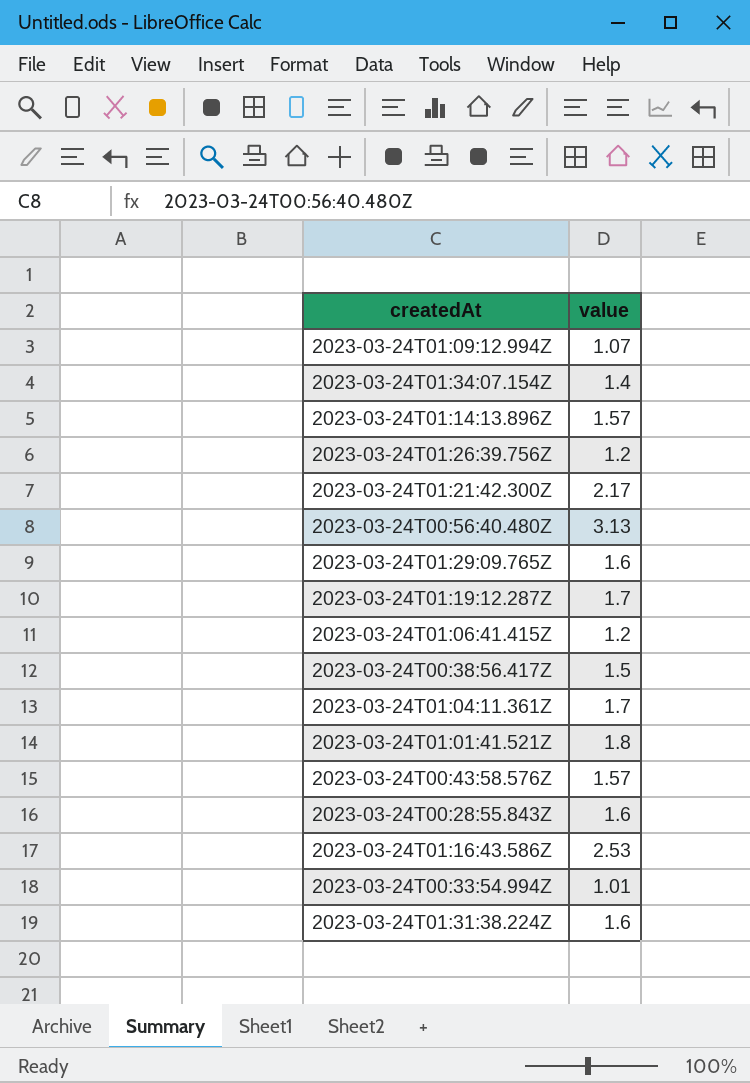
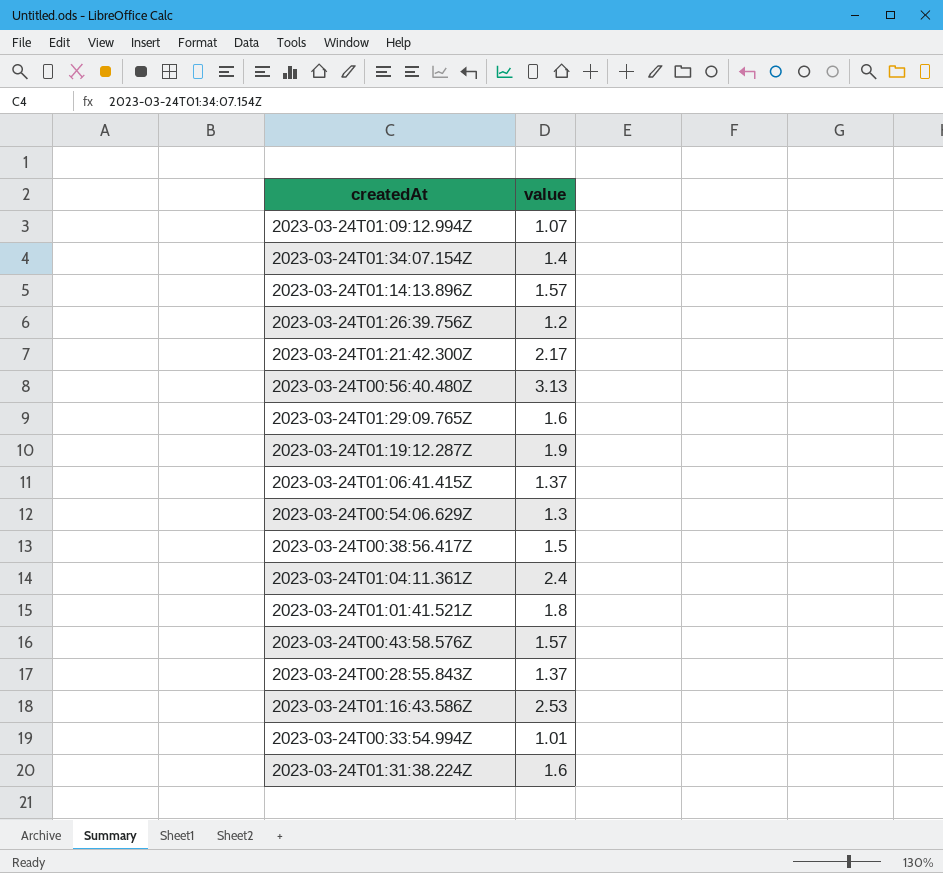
2023-03-24T01:19:12.287Z | value: 1.7 -> 1.9
2023-03-24T01:06:41.415Z | value: 1.2 -> 1.37
row 2023-03-24T00:54:06.629Z: none -> 1.3
2023-03-24T01:04:11.361Z | value: 1.7 -> 2.4
2023-03-24T00:28:55.843Z | value: 1.6 -> 1.37

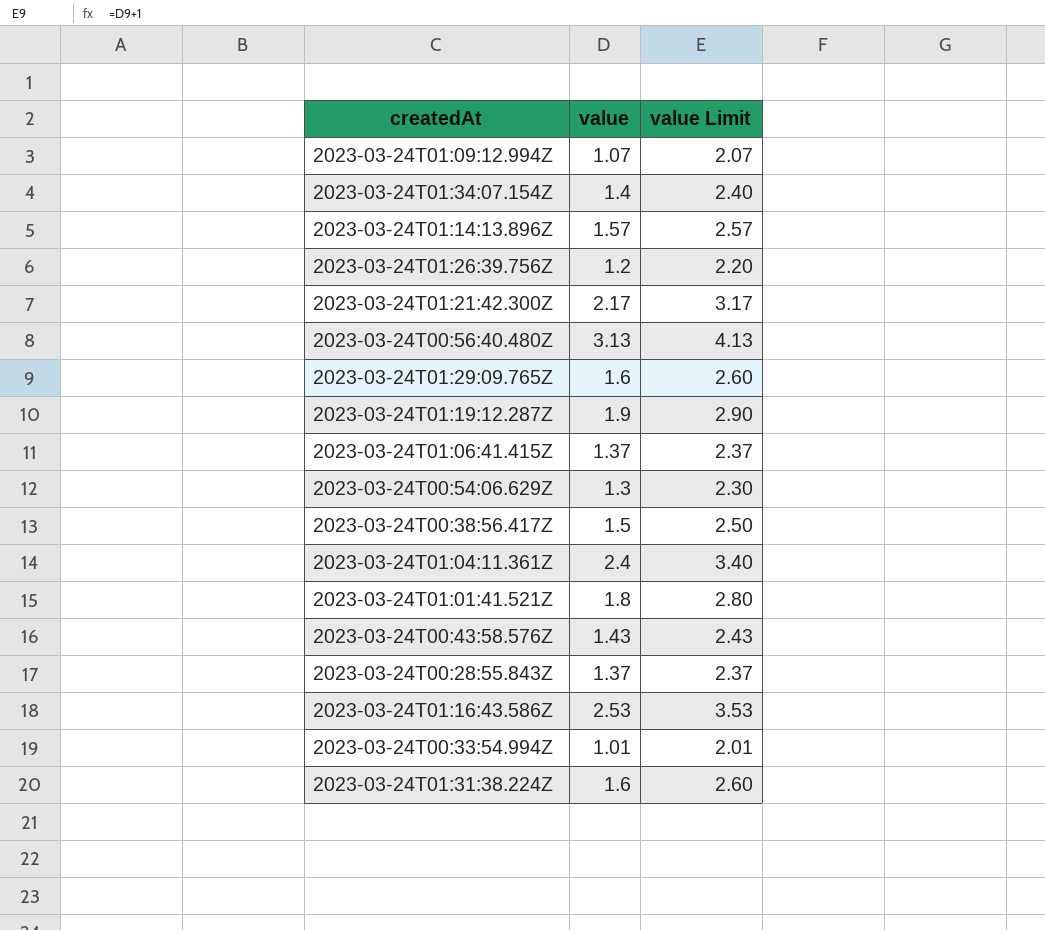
column value Limit | formula: none -> [value] + 1
2023-03-24T00:43:58.576Z | value: 1.57 -> 1.43

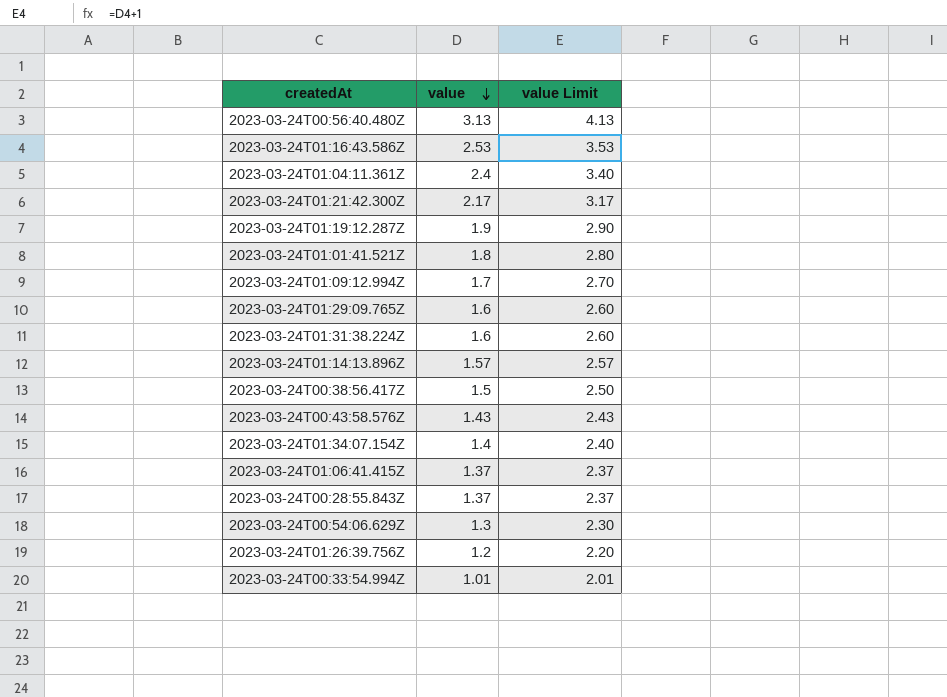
row order: none -> value descending
2023-03-24T01:09:12.994Z | value: 1.07 -> 1.7
2023-03-24T01:09:12.994Z | value Limit: 2.07 -> 2.70

